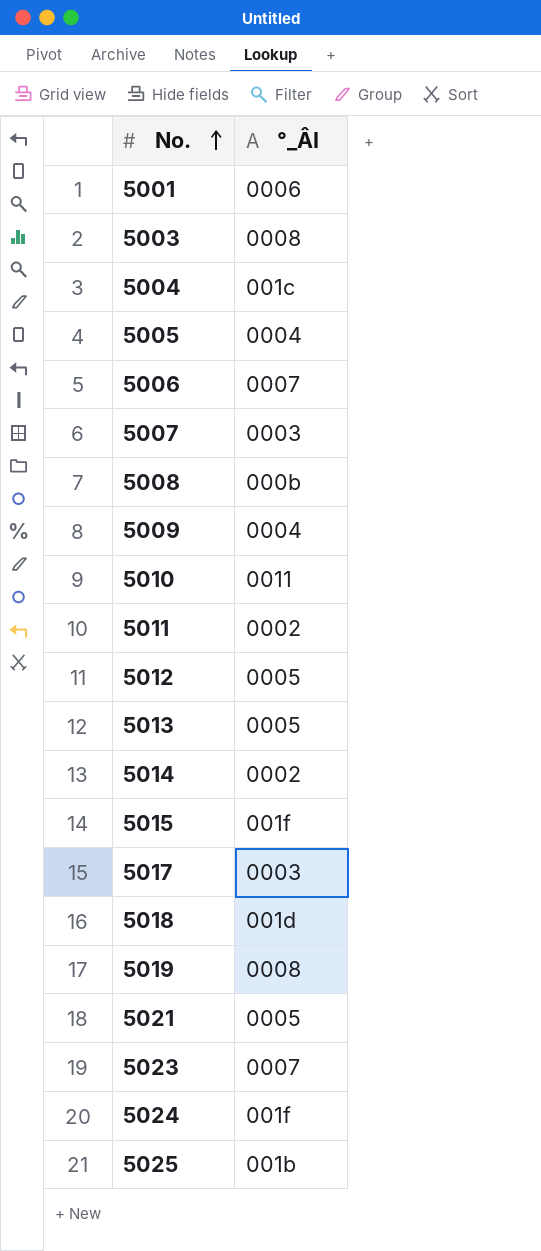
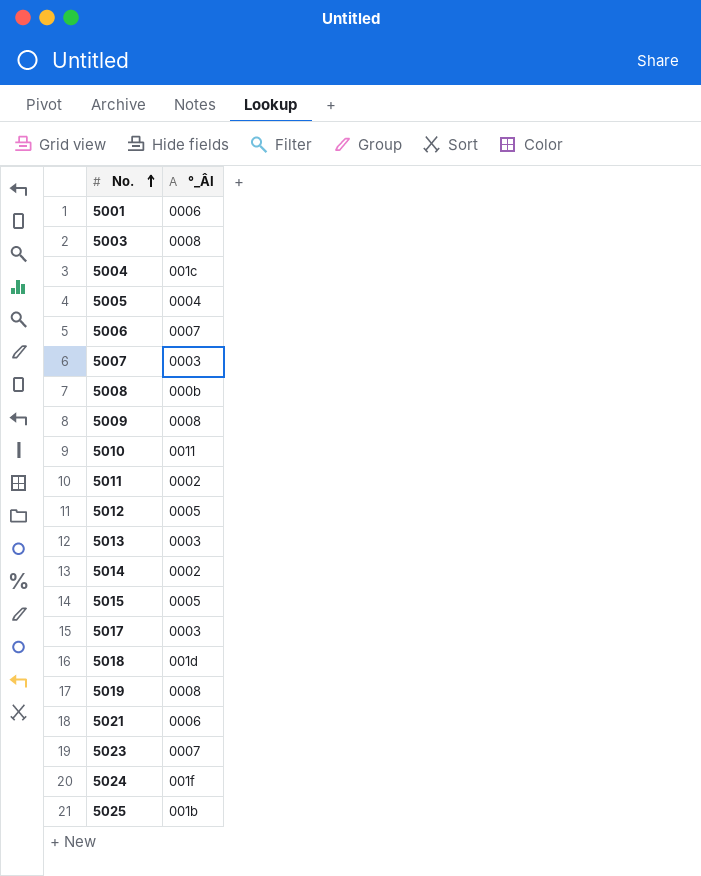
5009 | °_ÂI: 0004 -> 0008
5013 | °_ÂI: 0005 -> 0003
5015 | °_ÂI: 001f -> 0005
5021 | °_ÂI: 0005 -> 0006

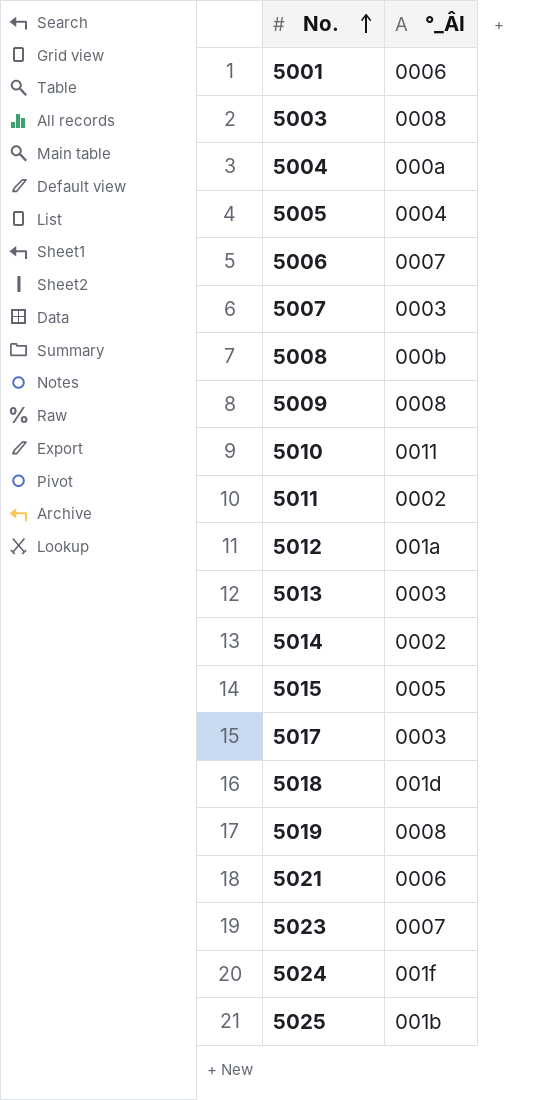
5004 | °_ÂI: 001c -> 000a
5012 | °_ÂI: 0005 -> 001a

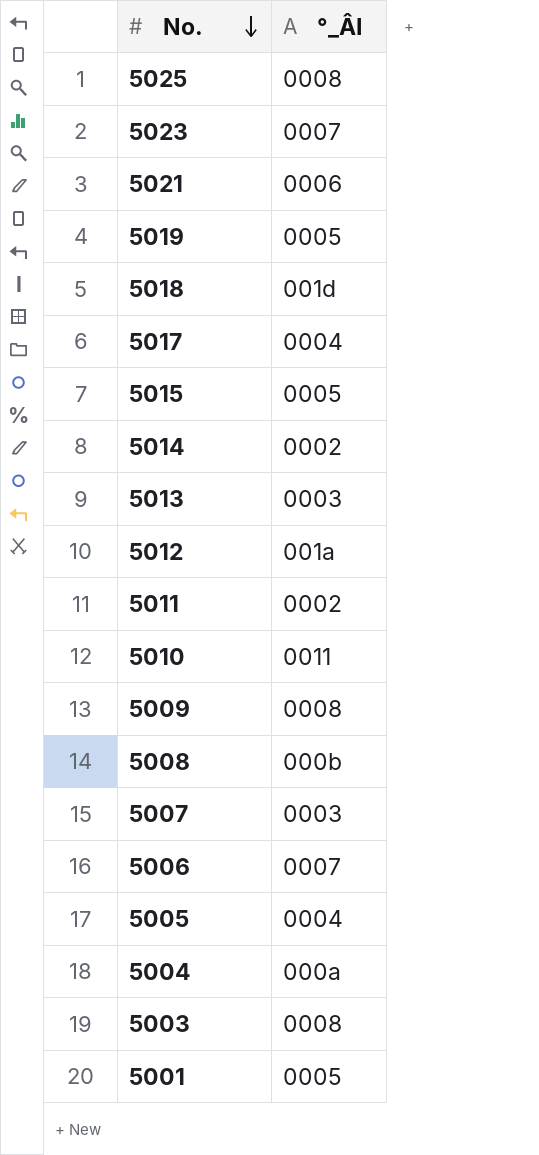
row order: No. ascending -> No. descending
row 5024: 001f -> none
5025 | °_ÂI: 001b -> 0008
5019 | °_ÂI: 0008 -> 0005
5017 | °_ÂI: 0003 -> 0004
5001 | °_ÂI: 0006 -> 0005

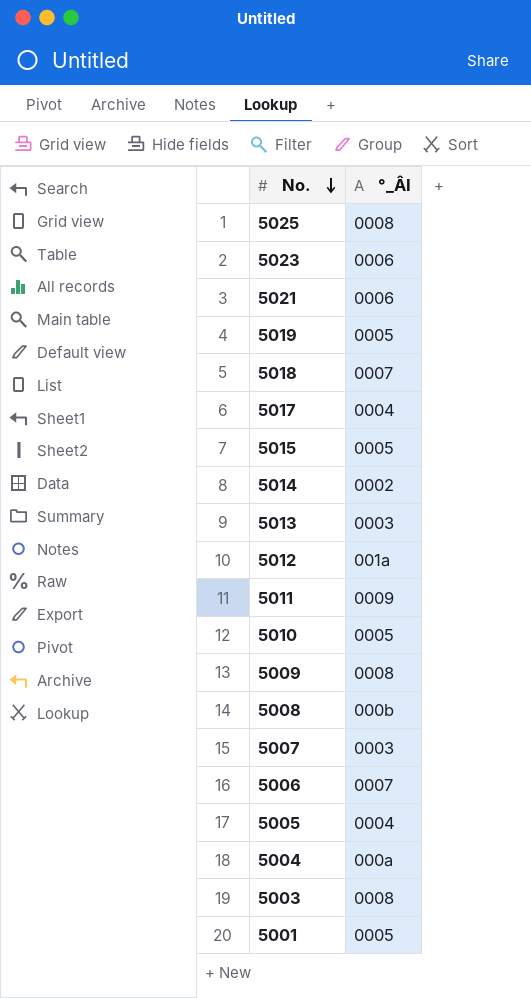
5023 | °_ÂI: 0007 -> 0006
5018 | °_ÂI: 001d -> 0007
5011 | °_ÂI: 0002 -> 0009
5010 | °_ÂI: 0011 -> 0005

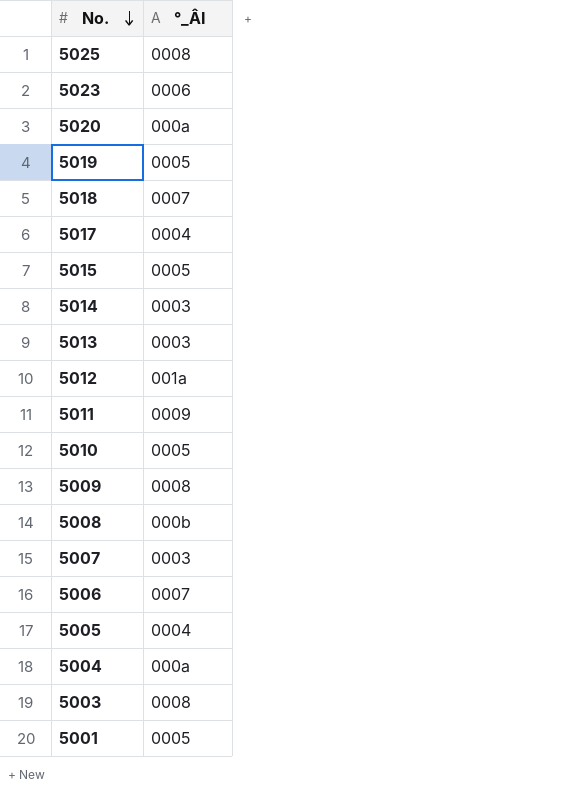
row 5021: 0006 -> none
row 5020: none -> 000a
5014 | °_ÂI: 0002 -> 0003

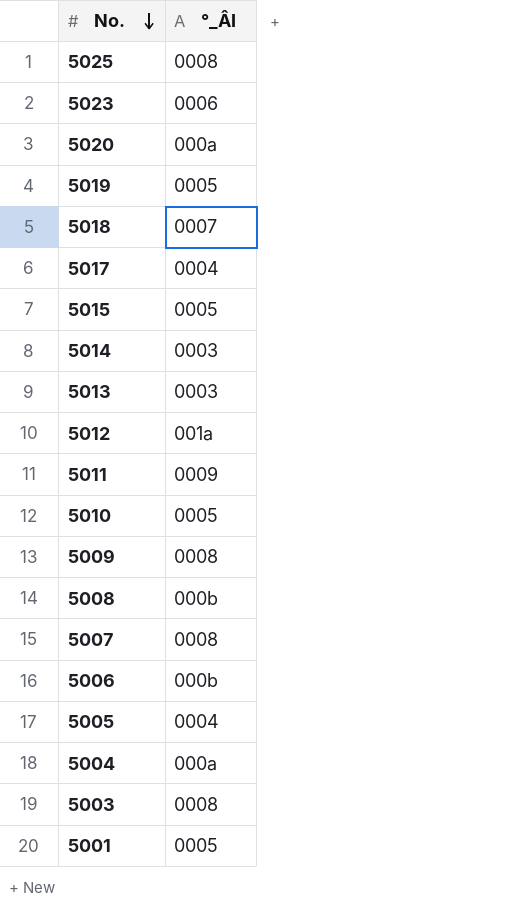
5007 | °_ÂI: 0003 -> 0008
5006 | °_ÂI: 0007 -> 000b

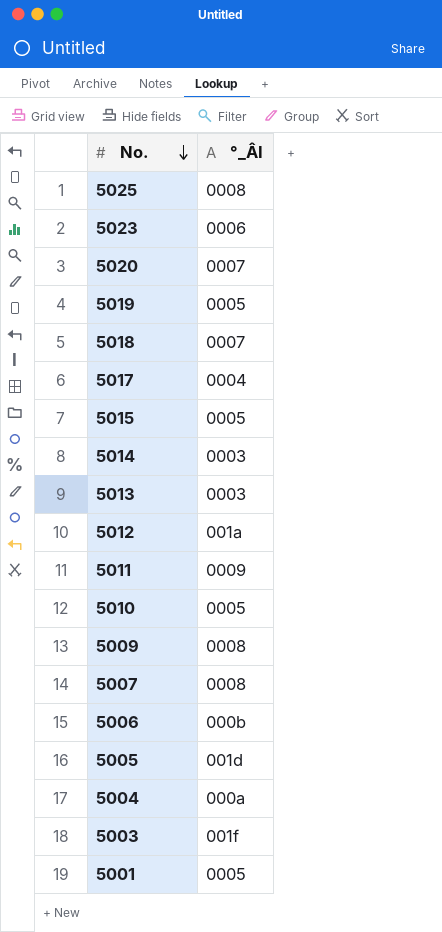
row 5008: 000b -> none
5020 | °_ÂI: 000a -> 0007
5005 | °_ÂI: 0004 -> 001d
5003 | °_ÂI: 0008 -> 001f

